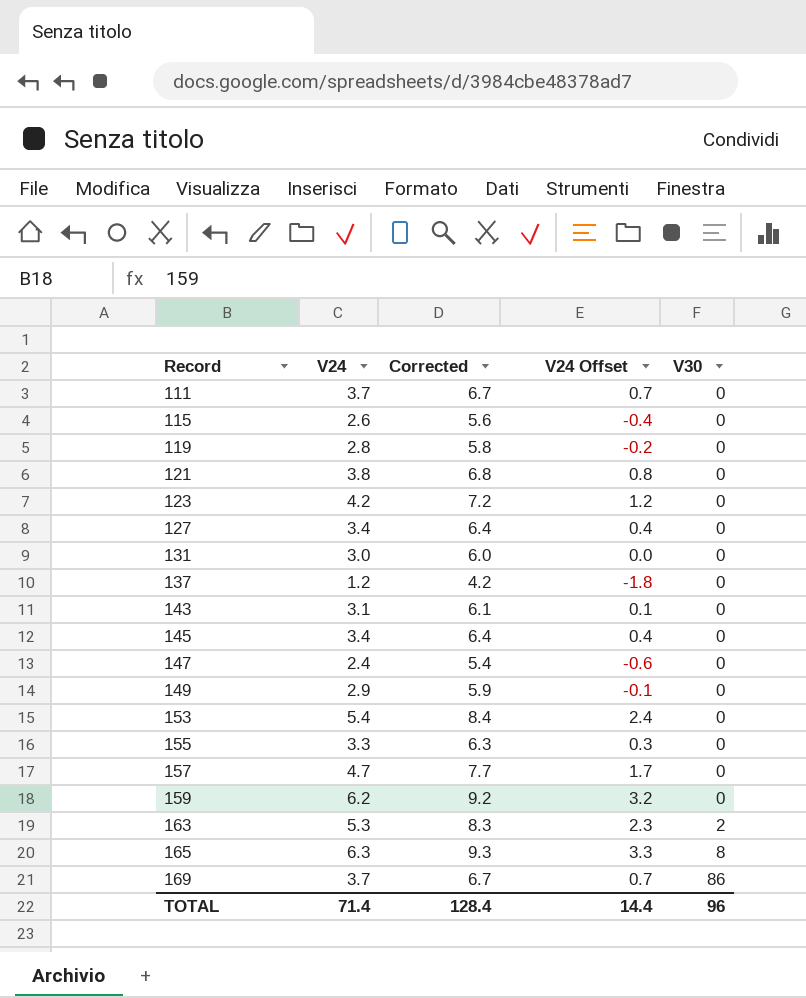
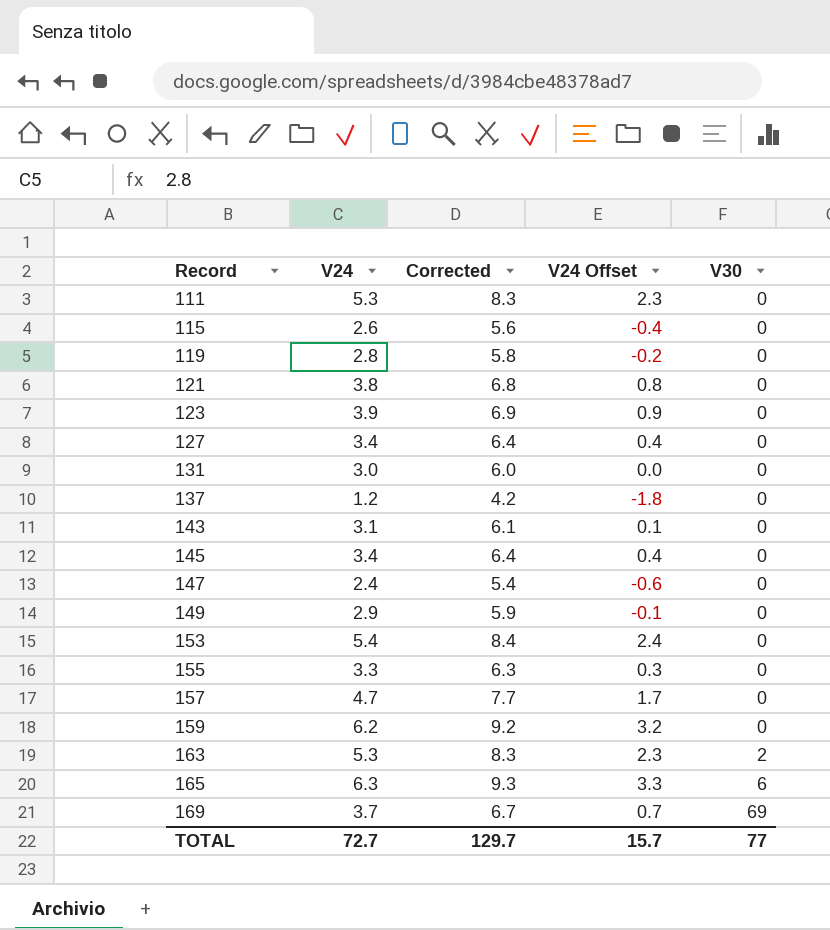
111 | V24: 3.7 -> 5.3
111 | Corrected: 6.7 -> 8.3
111 | V24 Offset: 0.7 -> 2.3
123 | V24: 4.2 -> 3.9
123 | Corrected: 7.2 -> 6.9
123 | V24 Offset: 1.2 -> 0.9
165 | V30: 8 -> 6
169 | V30: 86 -> 69
TOTAL | V24: 71.4 -> 72.7
TOTAL | Corrected: 128.4 -> 129.7
TOTAL | V24 Offset: 14.4 -> 15.7
TOTAL | V30: 96 -> 77

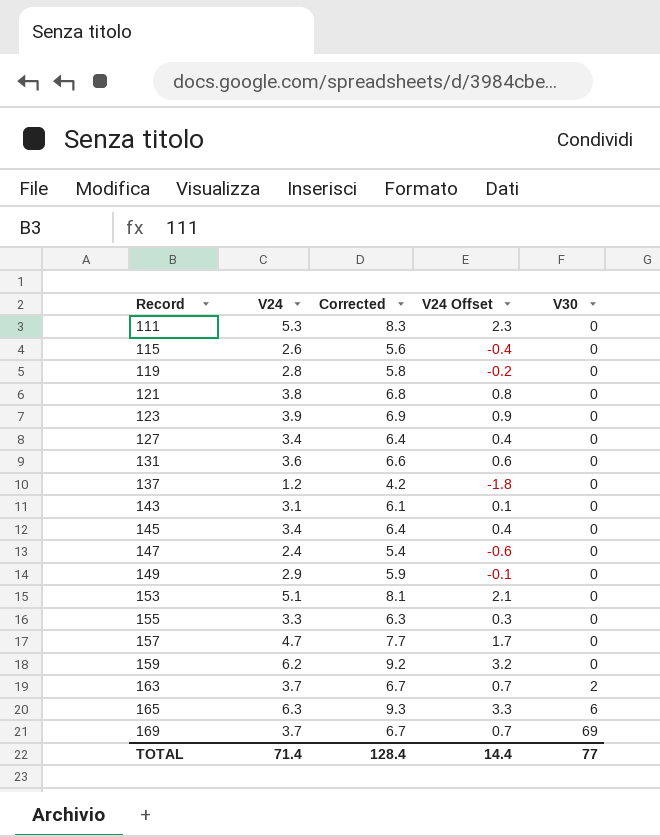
131 | V24: 3.0 -> 3.6
131 | Corrected: 6.0 -> 6.6
131 | V24 Offset: 0.0 -> 0.6
153 | V24: 5.4 -> 5.1
153 | Corrected: 8.4 -> 8.1
153 | V24 Offset: 2.4 -> 2.1
163 | V24: 5.3 -> 3.7
163 | Corrected: 8.3 -> 6.7
163 | V24 Offset: 2.3 -> 0.7
TOTAL | V24: 72.7 -> 71.4
TOTAL | Corrected: 129.7 -> 128.4
TOTAL | V24 Offset: 15.7 -> 14.4

